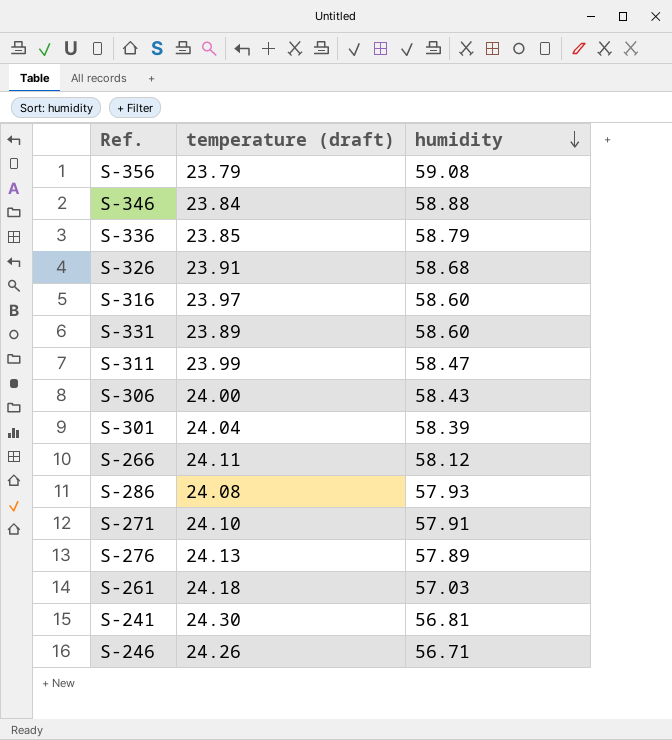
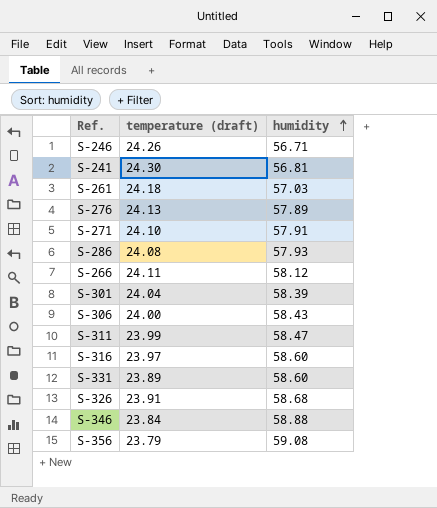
row order: humidity descending -> humidity ascending
row S-336: 23.85 | 58.79 -> none

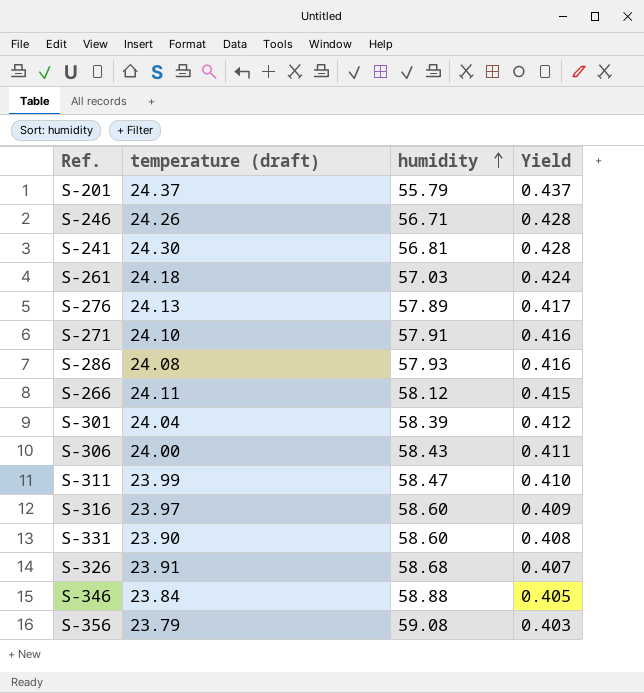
column Yield | formula: none -> [temperature (draft)] / [humidity]
row S-201: none -> 24.37 | 55.79 | 0.437
S-331 | temperature (draft): 23.89 -> 23.90

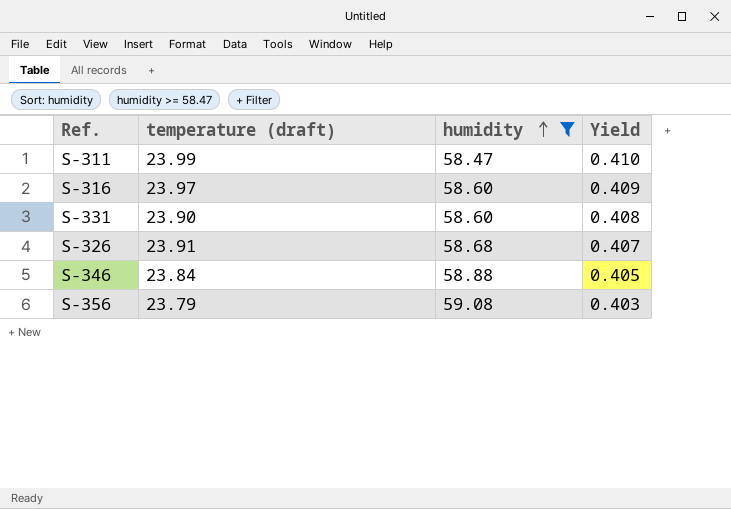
filter: none -> humidity >= 58.47

